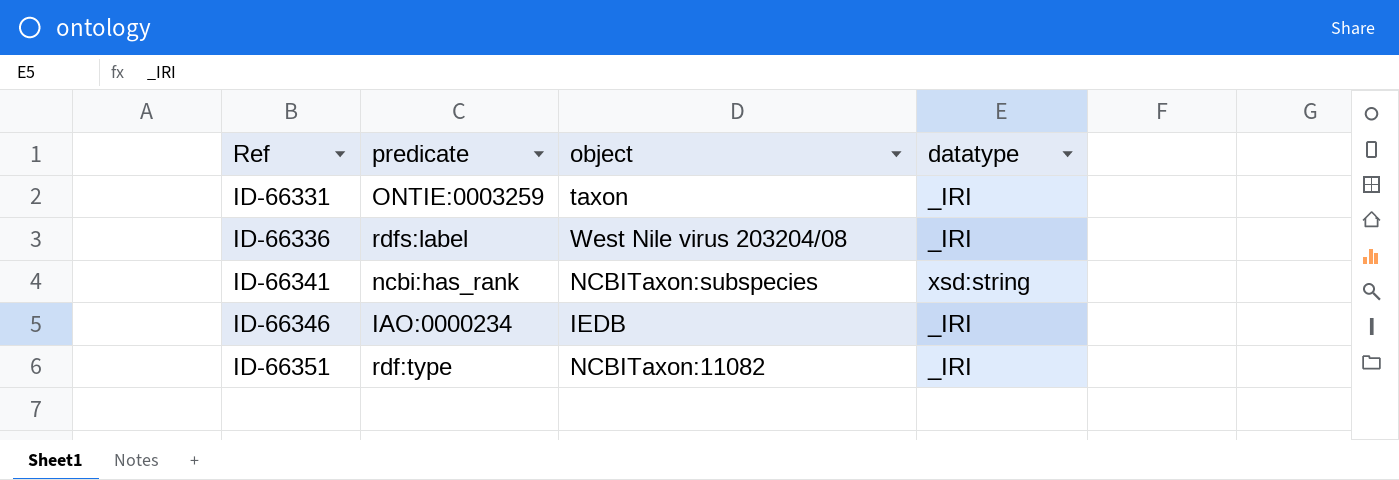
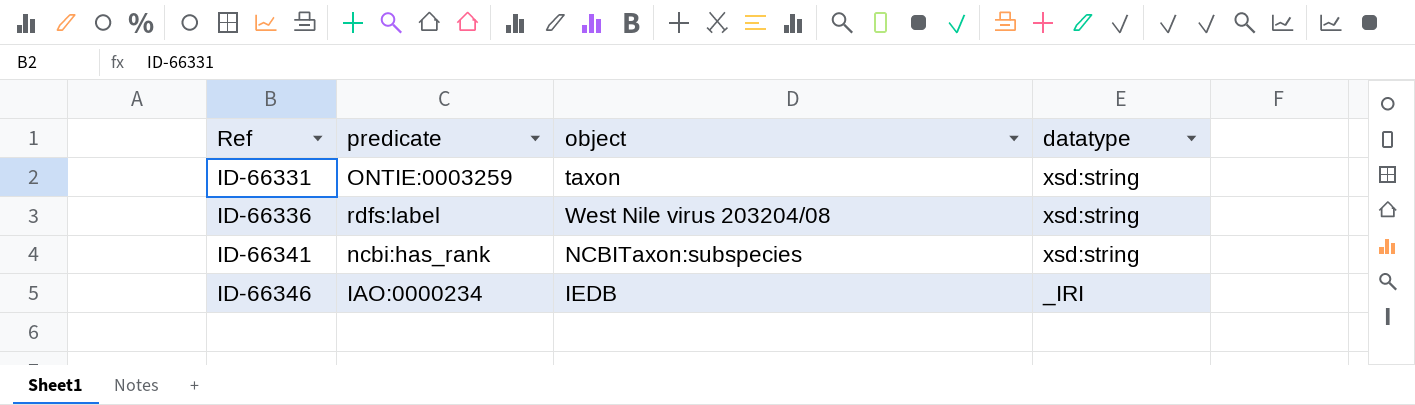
row ID-66351: rdf:type | NCBITaxon:11082 | _IRI -> none
ID-66331 | datatype: _IRI -> xsd:string
ID-66336 | datatype: _IRI -> xsd:string

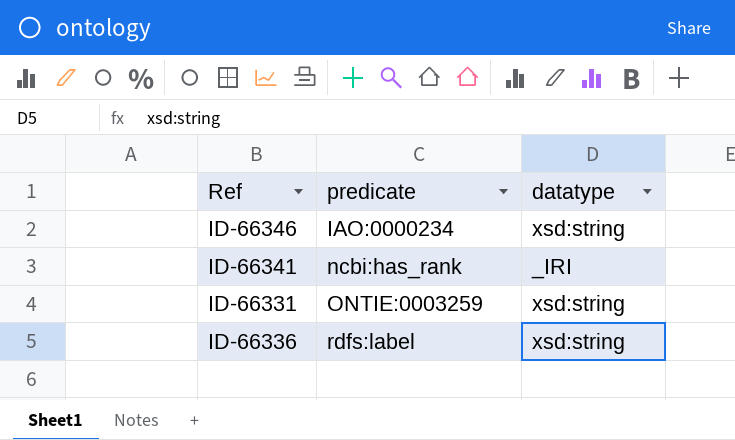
row order: Ref ascending -> predicate ascending
column object | position: 3 -> none
ID-66346 | datatype: _IRI -> xsd:string
ID-66341 | datatype: xsd:string -> _IRI

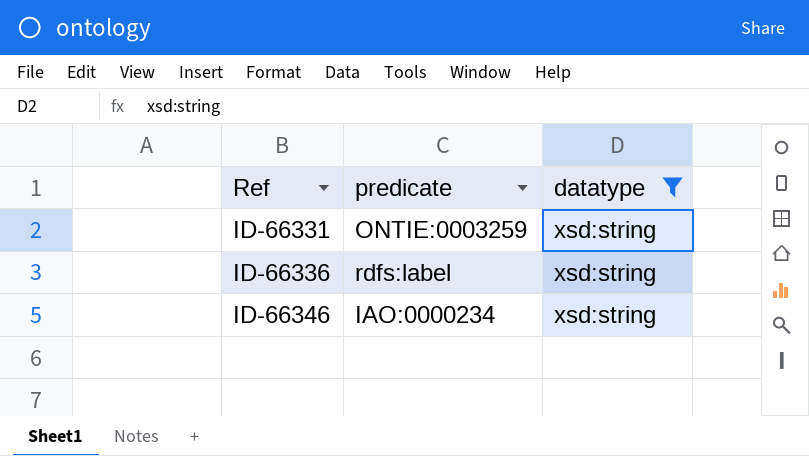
filter: none -> datatype = xsd:string
row order: predicate ascending -> Ref ascending

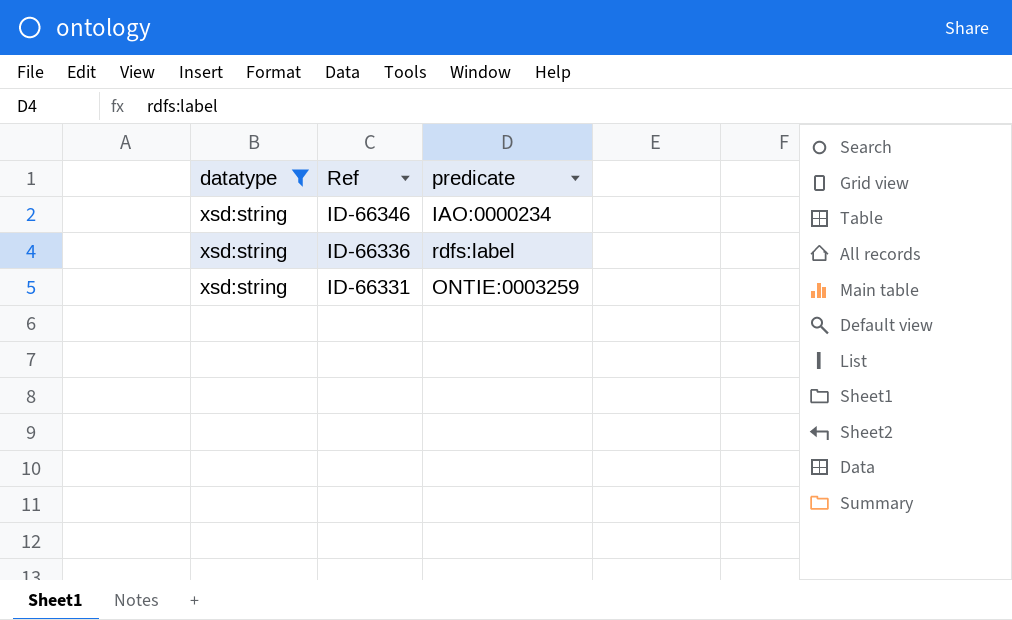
row order: Ref ascending -> Ref descending
column datatype | position: 3 -> 1

